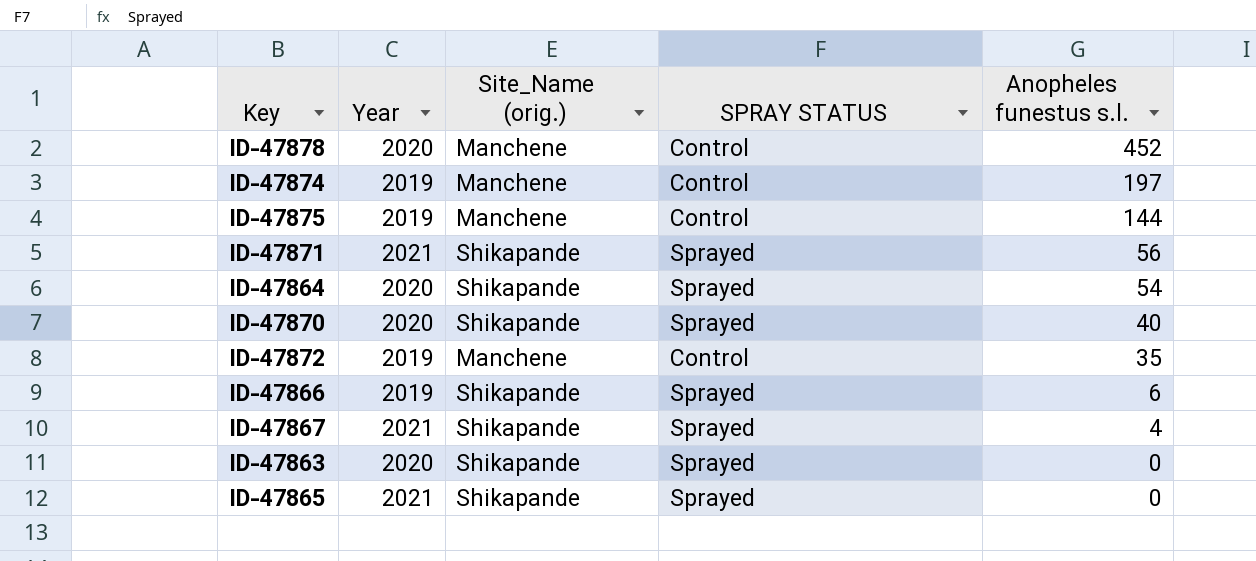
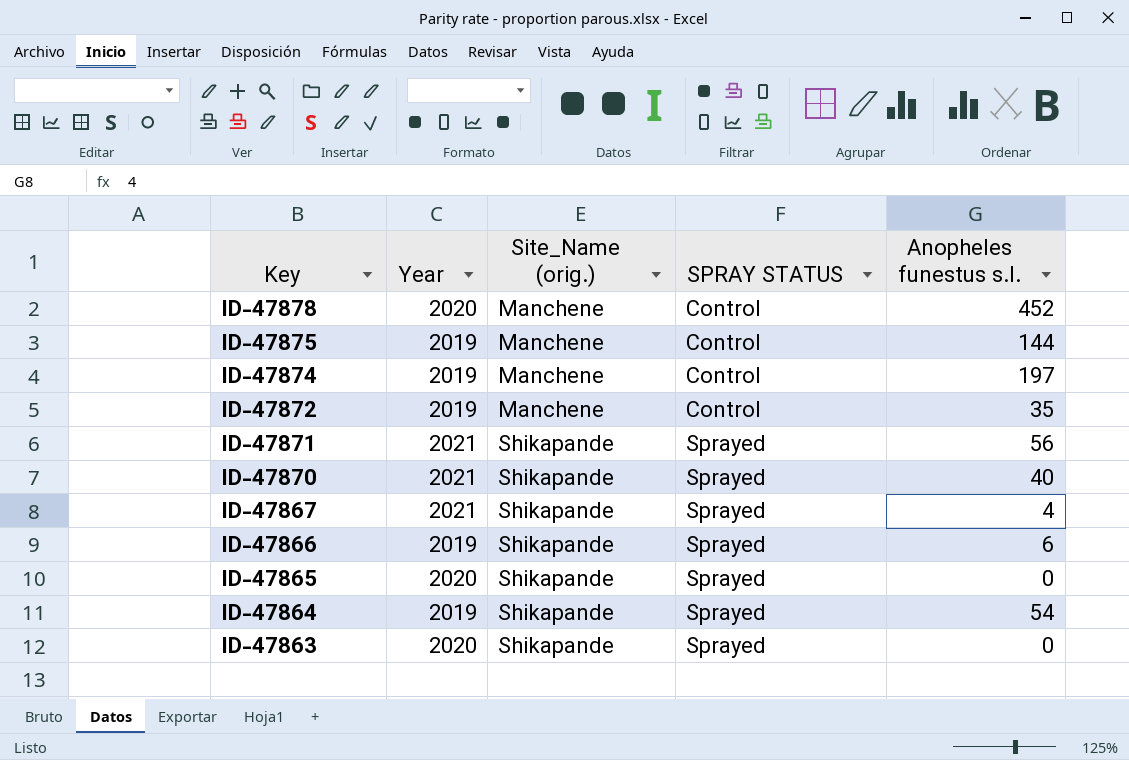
row order: Anopheles funestus s.l. descending -> Key descending
ID-47870 | Year: 2020 -> 2021
ID-47865 | Year: 2021 -> 2020
ID-47864 | Year: 2020 -> 2019

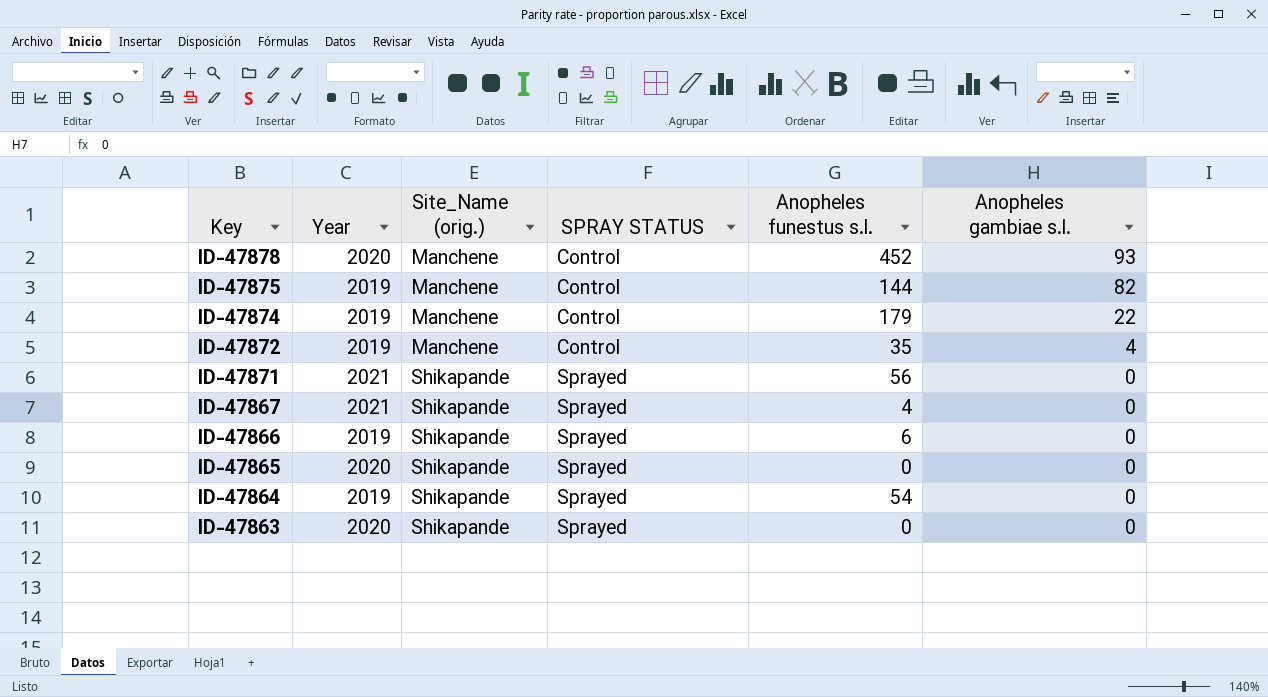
column Anopheles gambiae s.l. | position: none -> 6
row ID-47870: 2021 | Shikapande | Sprayed | 40 -> none
ID-47874 | Anopheles funestus s.l.: 197 -> 179

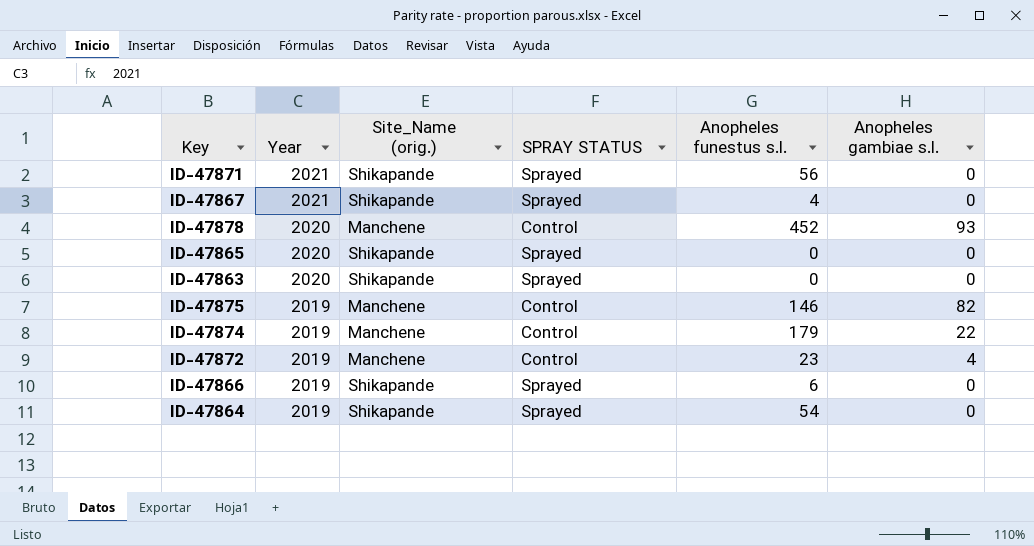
row order: Key descending -> Year descending
ID-47875 | Anopheles funestus s.l.: 144 -> 146
ID-47872 | Anopheles funestus s.l.: 35 -> 23

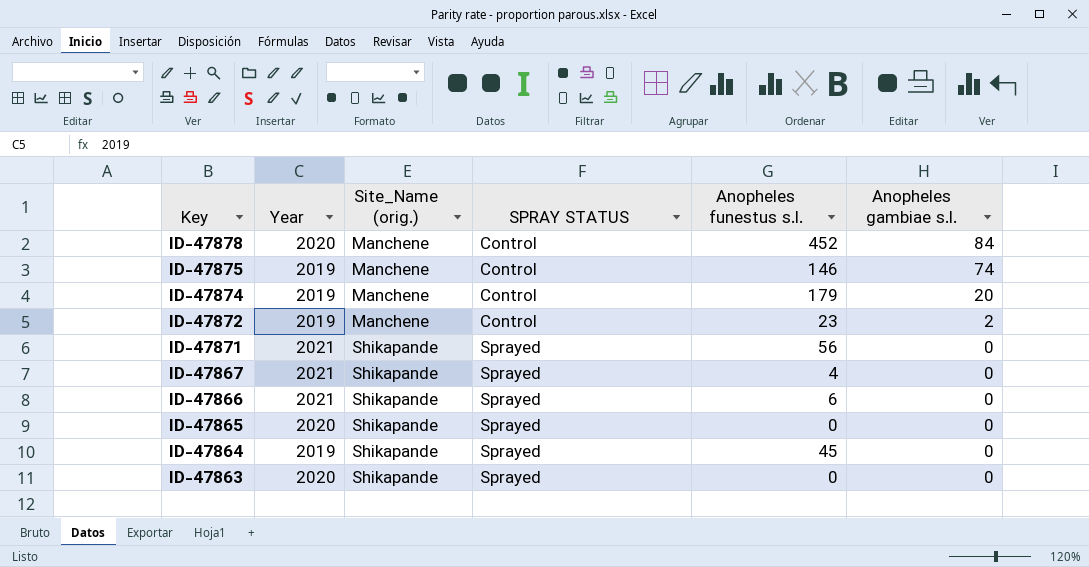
row order: Year descending -> Key descending
ID-47878 | Anopheles gambiae s.l.: 93 -> 84
ID-47875 | Anopheles gambiae s.l.: 82 -> 74
ID-47874 | Anopheles gambiae s.l.: 22 -> 20
ID-47872 | Anopheles gambiae s.l.: 4 -> 2
ID-47866 | Year: 2019 -> 2021
ID-47864 | Anopheles funestus s.l.: 54 -> 45

